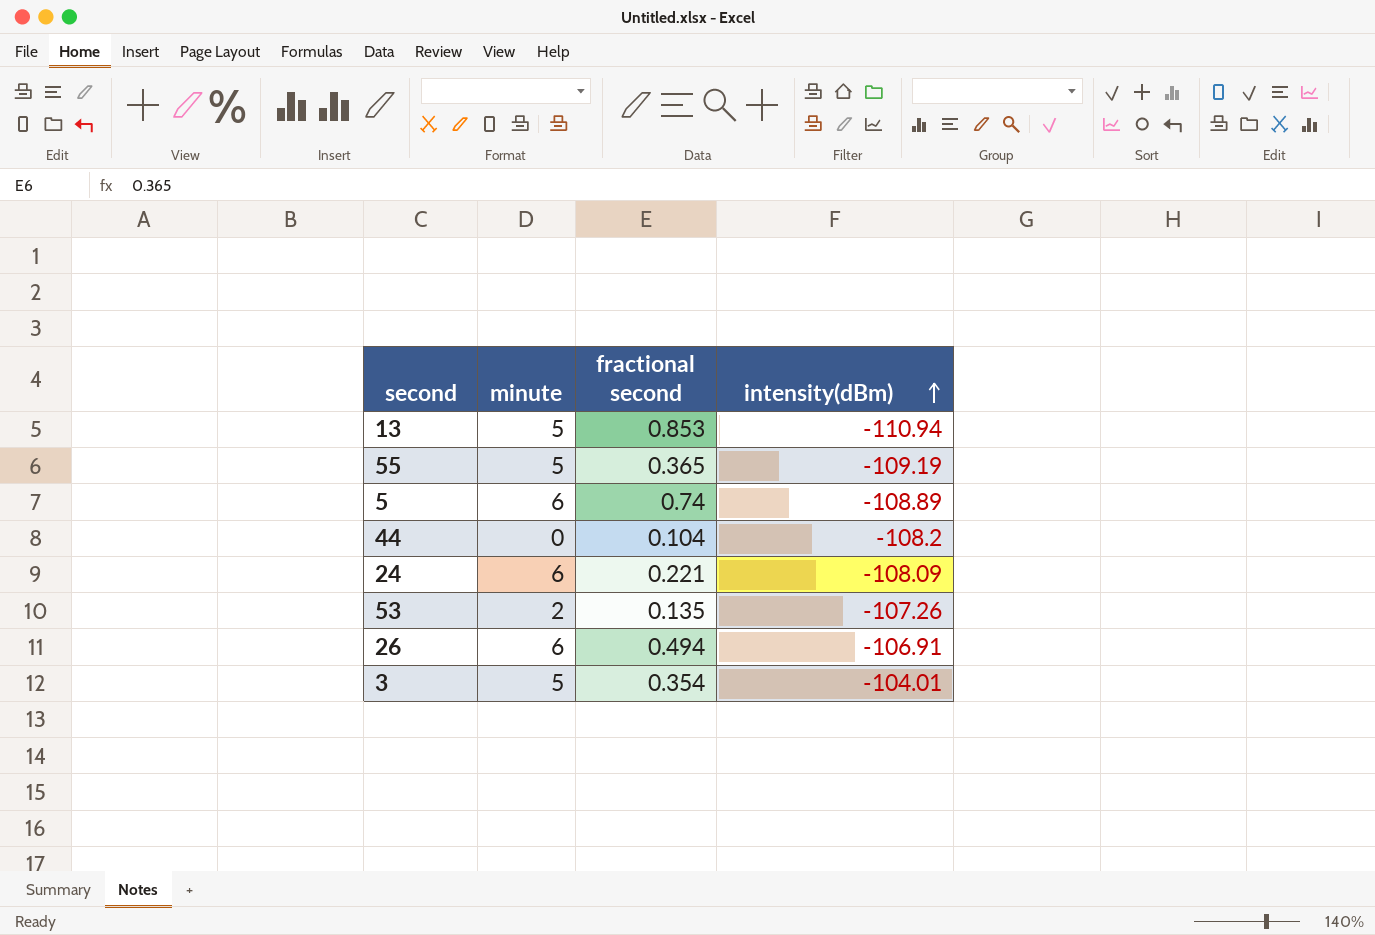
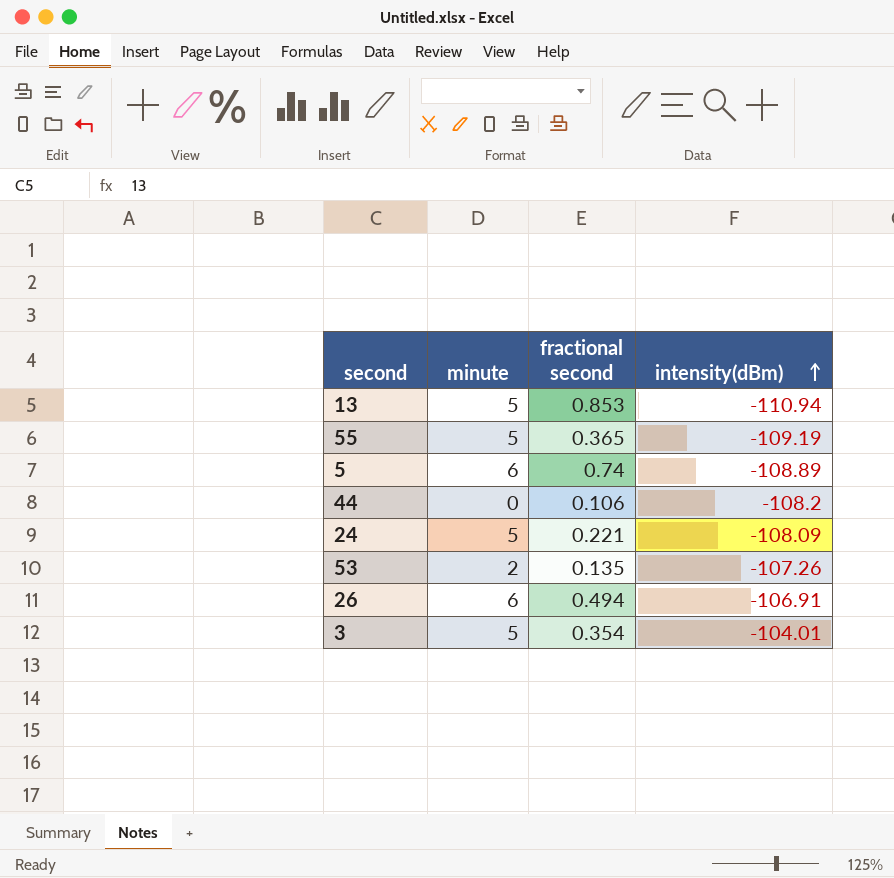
44 | fractional second: 0.104 -> 0.106
24 | minute: 6 -> 5

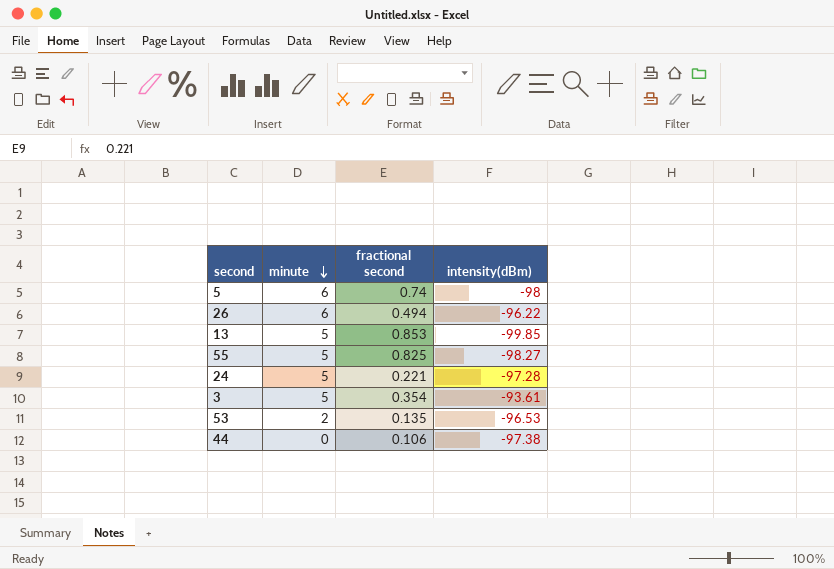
row order: intensity(dBm) ascending -> minute descending
5 | intensity(dBm): -108.89 -> -98
26 | intensity(dBm): -106.91 -> -96.22
13 | intensity(dBm): -110.94 -> -99.85
55 | fractional second: 0.365 -> 0.825
55 | intensity(dBm): -109.19 -> -98.27
24 | intensity(dBm): -108.09 -> -97.28
3 | intensity(dBm): -104.01 -> -93.61
53 | intensity(dBm): -107.26 -> -96.53
44 | intensity(dBm): -108.2 -> -97.38

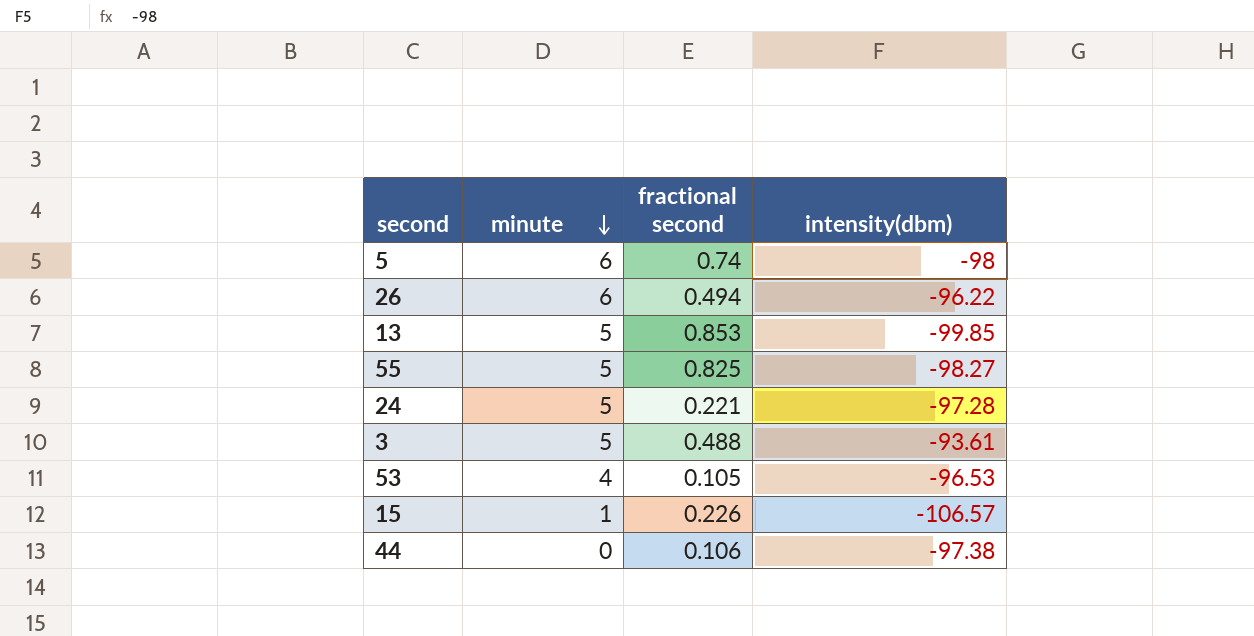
column name: intensity(dBm) -> intensity(dbm)
3 | fractional second: 0.354 -> 0.488
53 | minute: 2 -> 4
53 | fractional second: 0.135 -> 0.105
row 15: none -> 1 | 0.226 | -106.57

